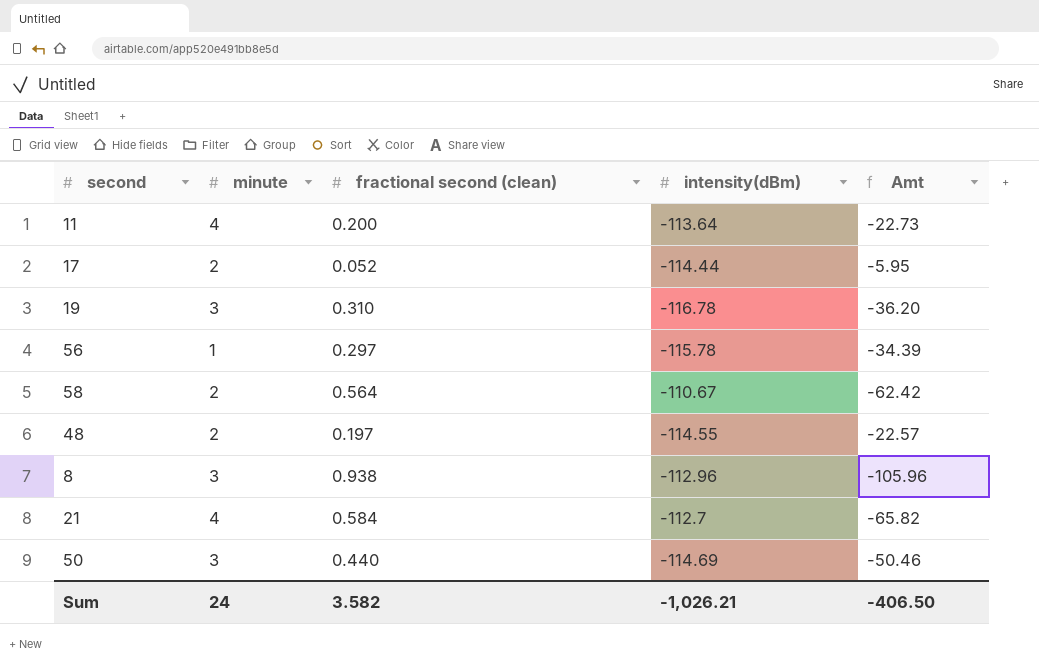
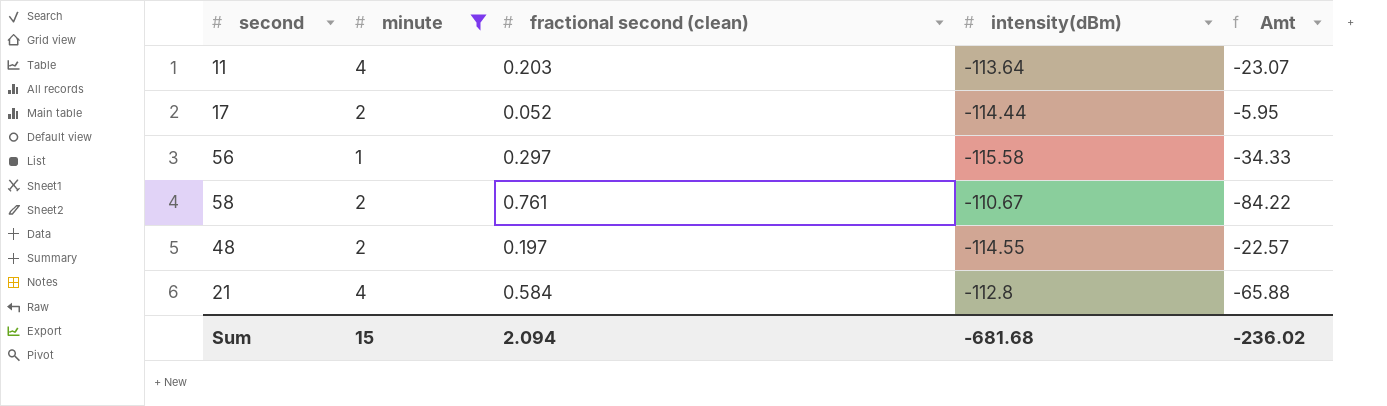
filter: none -> minute != 3
11 | fractional second (clean): 0.200 -> 0.203
11 | Amt: -22.73 -> -23.07
56 | intensity(dBm): -115.78 -> -115.58
56 | Amt: -34.39 -> -34.33
58 | fractional second (clean): 0.564 -> 0.761
58 | Amt: -62.42 -> -84.22
21 | intensity(dBm): -112.7 -> -112.8
21 | Amt: -65.82 -> -65.88
Sum | minute: 24 -> 15
Sum | fractional second (clean): 3.582 -> 2.094
Sum | intensity(dBm): -1,026.21 -> -681.68
Sum | Amt: -406.50 -> -236.02

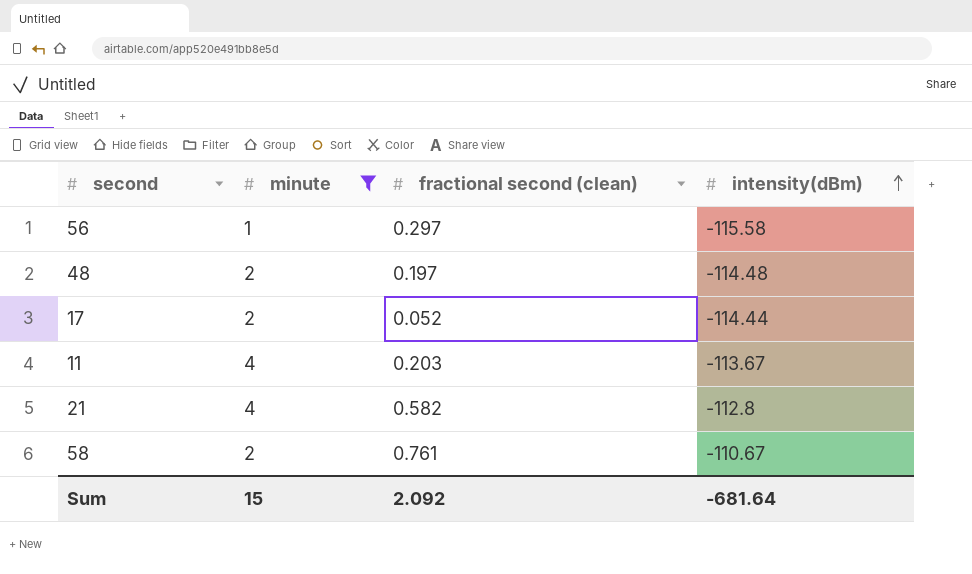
row order: none -> intensity(dBm) ascending
column Amt | formula: [fractional second (clean)] * [intensity(dBm)] -> none
48 | intensity(dBm): -114.55 -> -114.48
11 | intensity(dBm): -113.64 -> -113.67
21 | fractional second (clean): 0.584 -> 0.582
Sum | fractional second (clean): 2.094 -> 2.092
Sum | intensity(dBm): -681.68 -> -681.64

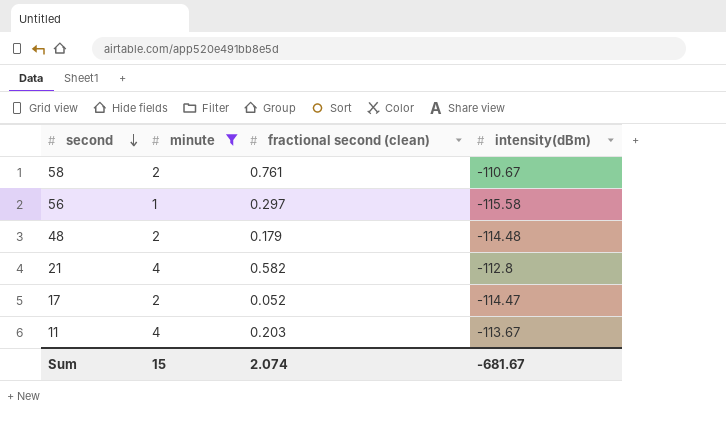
row order: intensity(dBm) ascending -> second descending
48 | fractional second (clean): 0.197 -> 0.179
17 | intensity(dBm): -114.44 -> -114.47
Sum | fractional second (clean): 2.092 -> 2.074
Sum | intensity(dBm): -681.64 -> -681.67

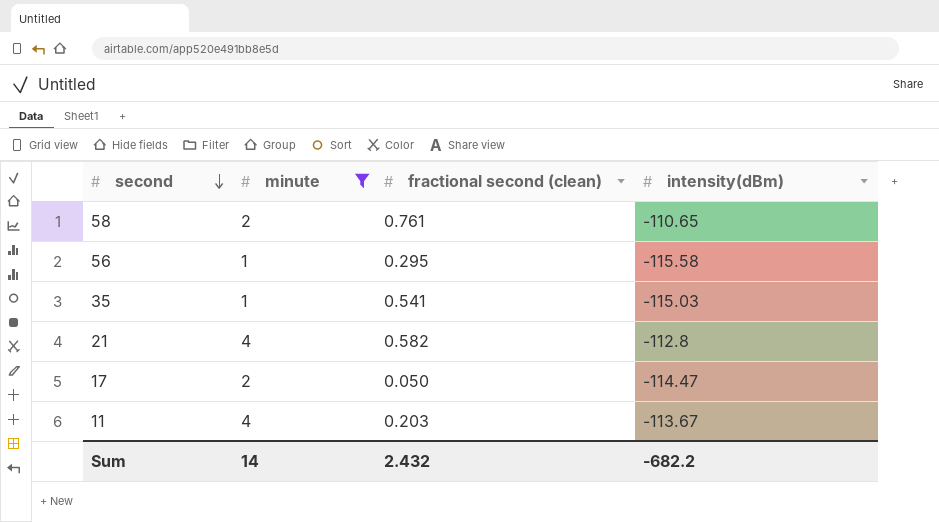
row 48: 2 | 0.179 | -114.48 -> none
58 | intensity(dBm): -110.67 -> -110.65
56 | fractional second (clean): 0.297 -> 0.295
row 35: none -> 1 | 0.541 | -115.03
17 | fractional second (clean): 0.052 -> 0.050
Sum | minute: 15 -> 14
Sum | fractional second (clean): 2.074 -> 2.432
Sum | intensity(dBm): -681.67 -> -682.2

